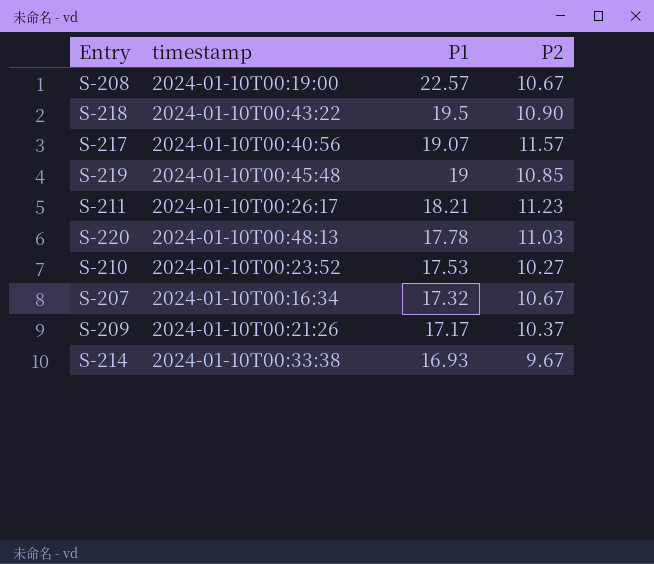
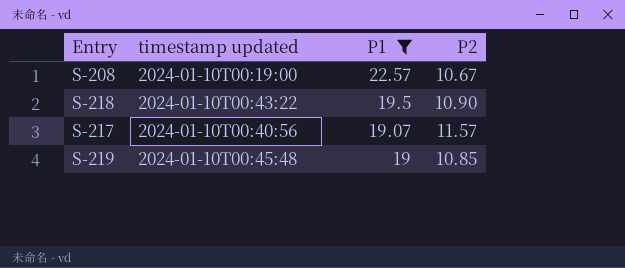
filter: none -> P1 >= 19
column name: timestamp -> timestamp updated

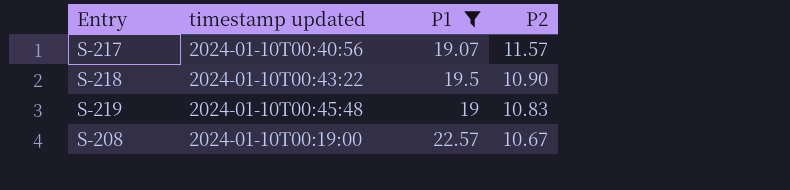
row order: P1 descending -> P2 descending
S-219 | P2: 10.85 -> 10.83

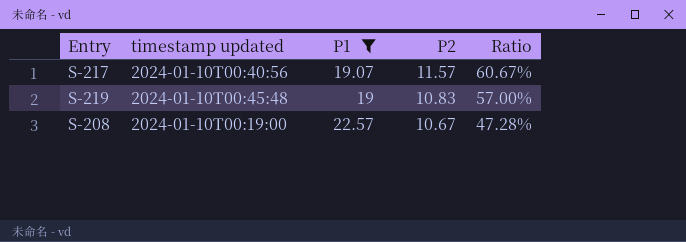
column Ratio | formula: none -> [P2] / [P1]
row S-218: 2024-01-10T00:43:22 | 19.5 | 10.90 -> none

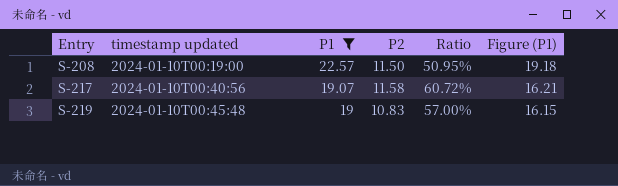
row order: P2 descending -> Entry ascending
column Figure (P1) | formula: none -> [P1] * 0.85
S-208 | P2: 10.67 -> 11.50
S-208 | Ratio: 47.28% -> 50.95%
S-217 | P2: 11.57 -> 11.58
S-217 | Ratio: 60.67% -> 60.72%

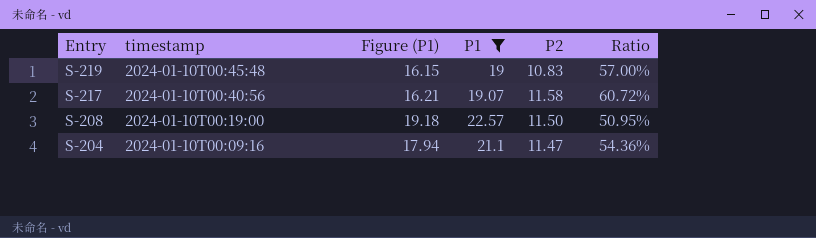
row order: Entry ascending -> Entry descending
column name: timestamp updated -> timestamp
column Figure (P1) | position: 6 -> 3
row S-204: none -> 2024-01-10T00:09:16 | 17.94 | 21.1 | 11.47 | 54.36%

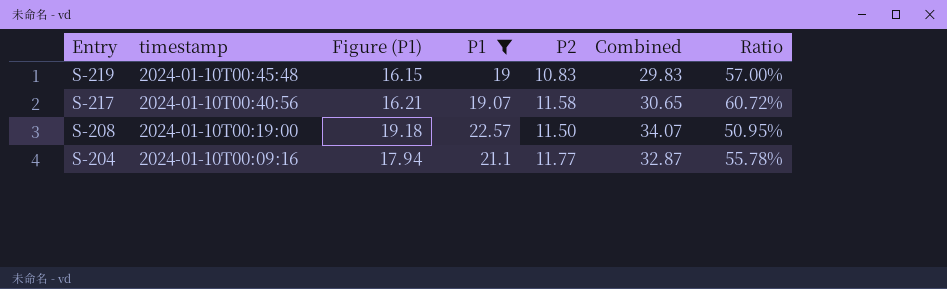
column Combined | formula: none -> [P1] + [P2]
S-204 | P2: 11.47 -> 11.77
S-204 | Ratio: 54.36% -> 55.78%

